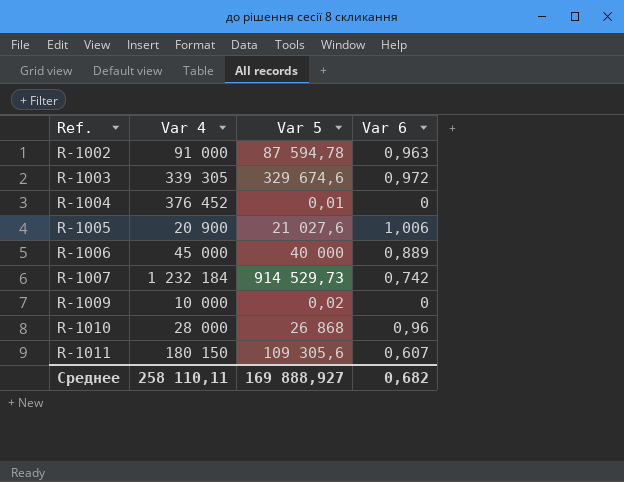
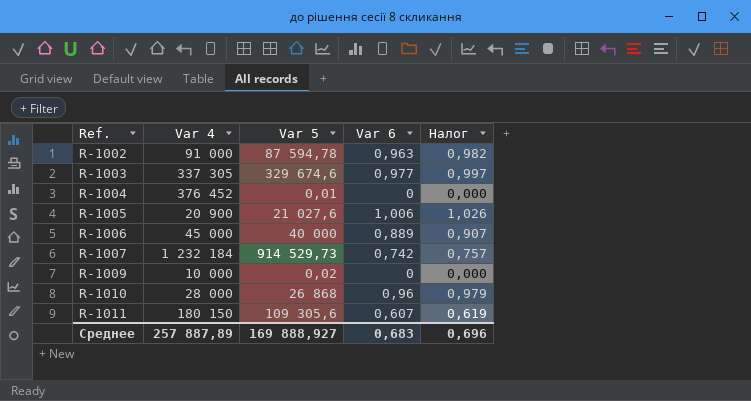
column Налог | formula: none -> [Var 6] * 1,02
R-1003 | Var 4: 339 305 -> 337 305
R-1003 | Var 6: 0,972 -> 0,977
Среднее | Var 4: 258 110,11 -> 257 887,89
Среднее | Var 6: 0,682 -> 0,683

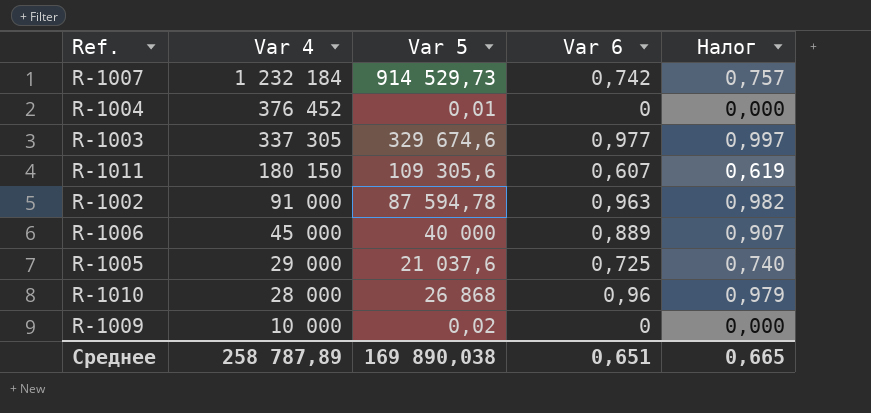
row order: Ref. ascending -> Var 4 descending
R-1005 | Var 4: 20 900 -> 29 000
R-1005 | Var 5: 21 027,6 -> 21 037,6
R-1005 | Var 6: 1,006 -> 0,725
R-1005 | Налог: 1,026 -> 0,740
Среднее | Var 4: 257 887,89 -> 258 787,89
Среднее | Var 5: 169 888,927 -> 169 890,038
Среднее | Var 6: 0,683 -> 0,651
Среднее | Налог: 0,696 -> 0,665

